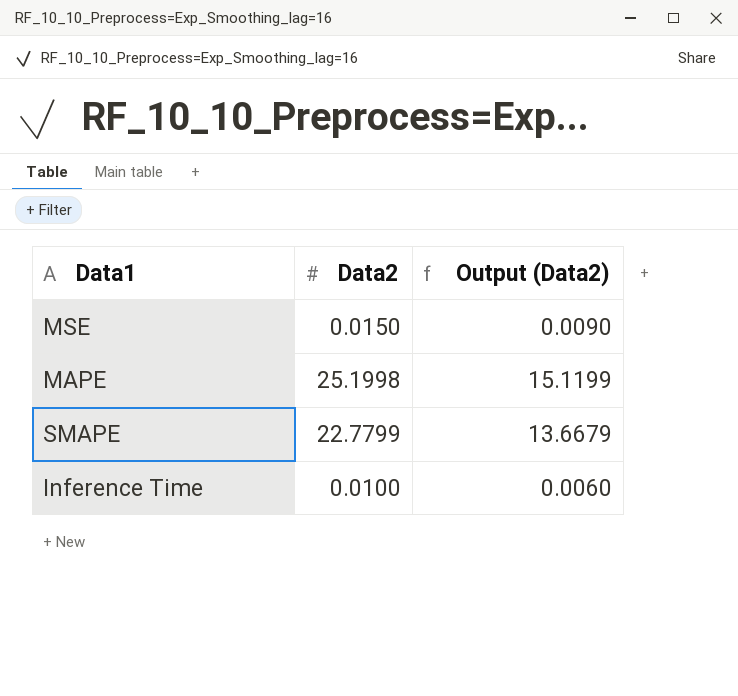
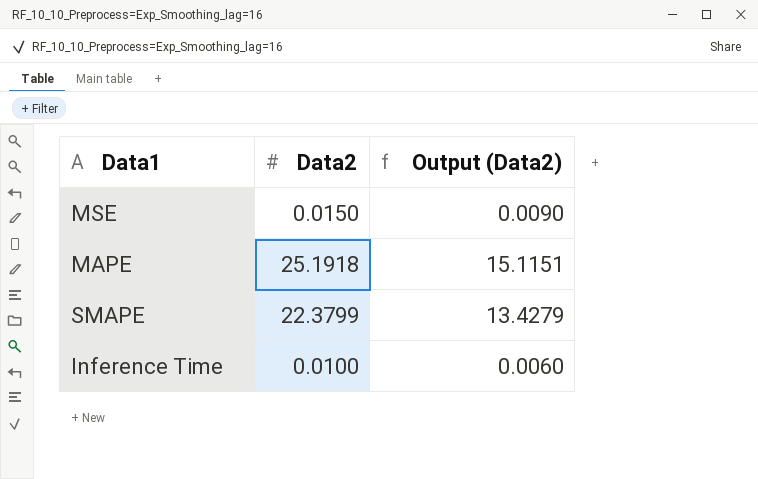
MAPE | Data2: 25.1998 -> 25.1918
MAPE | Output (Data2): 15.1199 -> 15.1151
SMAPE | Data2: 22.7799 -> 22.3799
SMAPE | Output (Data2): 13.6679 -> 13.4279

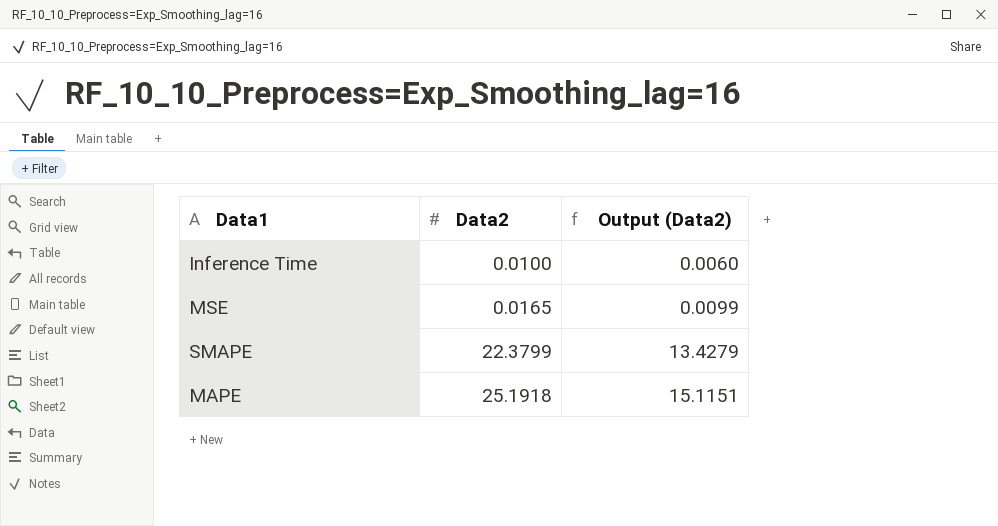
row order: none -> Data2 ascending
MSE | Data2: 0.0150 -> 0.0165
MSE | Output (Data2): 0.0090 -> 0.0099

